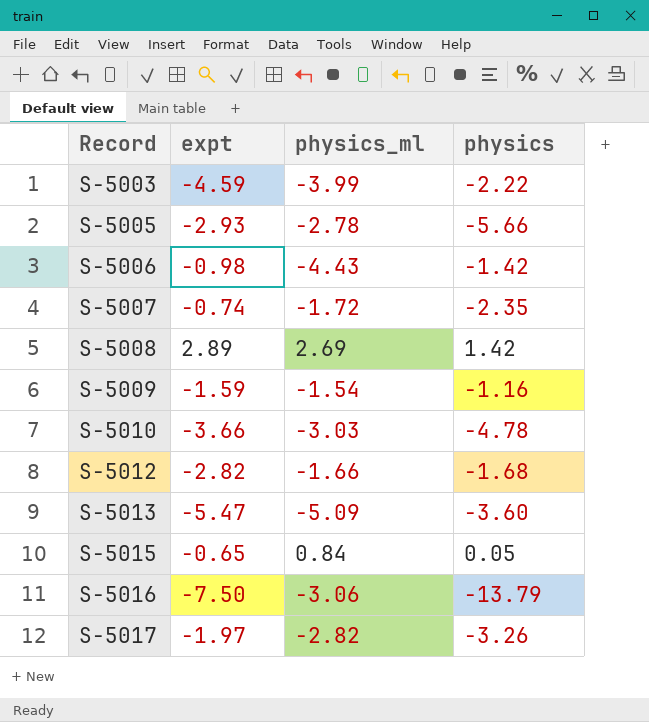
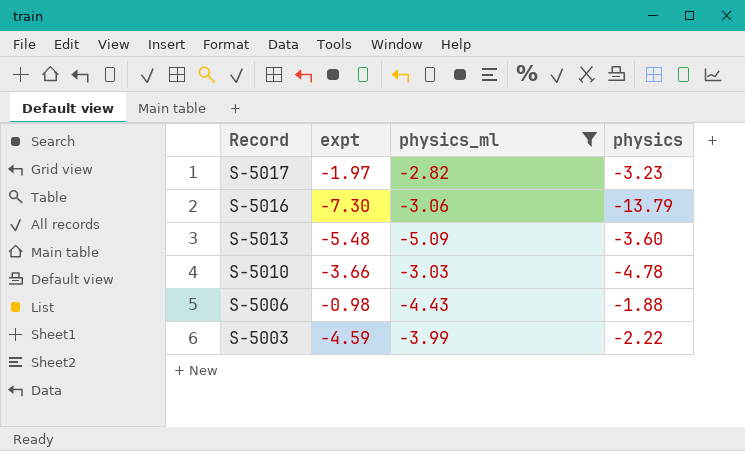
filter: none -> physics_ml <= -2.82
row order: Record ascending -> Record descending
S-5017 | physics: -3.26 -> -3.23
S-5016 | expt: -7.50 -> -7.30
S-5013 | expt: -5.47 -> -5.48
S-5006 | physics: -1.42 -> -1.88

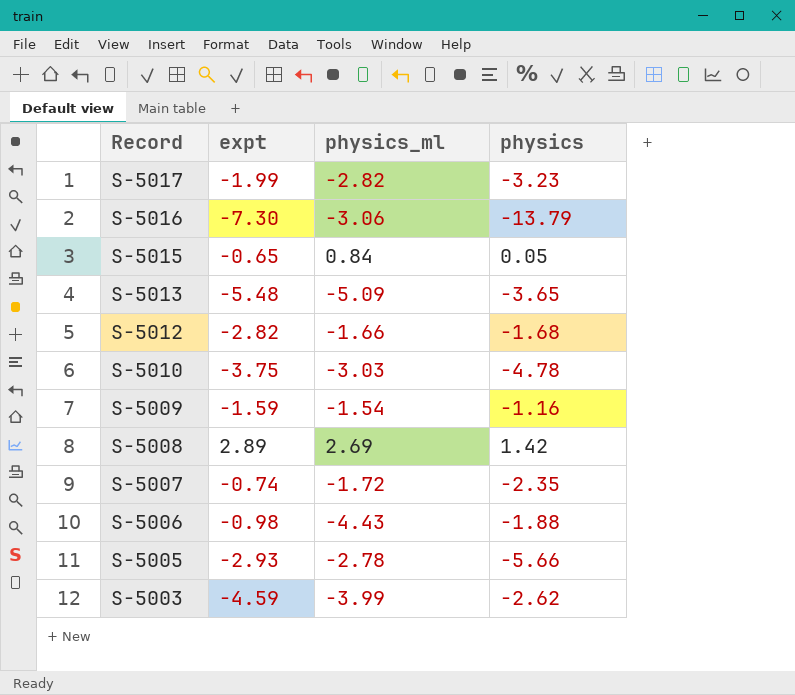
filter: physics_ml <= -2.82 -> none
S-5017 | expt: -1.97 -> -1.99
S-5013 | physics: -3.60 -> -3.65
S-5010 | expt: -3.66 -> -3.75
S-5003 | physics: -2.22 -> -2.62

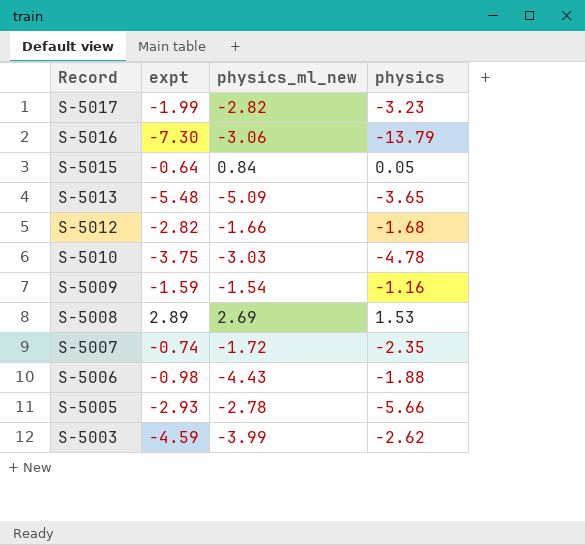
column name: physics_ml -> physics_ml_new
S-5015 | expt: -0.65 -> -0.64
S-5008 | physics: 1.42 -> 1.53

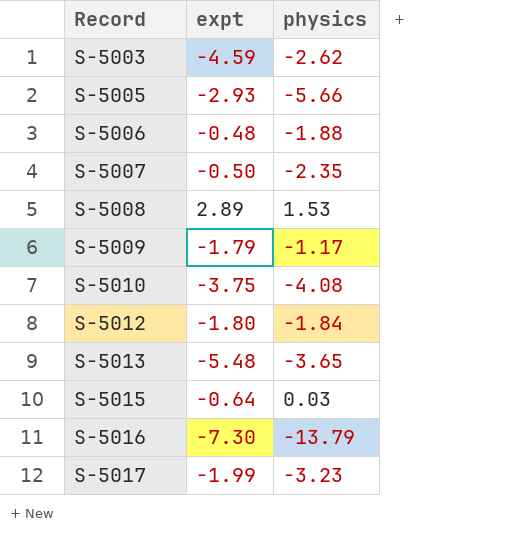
row order: Record descending -> Record ascending
column physics_ml_new | position: 3 -> none
S-5006 | expt: -0.98 -> -0.48
S-5007 | expt: -0.74 -> -0.50
S-5009 | expt: -1.59 -> -1.79
S-5009 | physics: -1.16 -> -1.17
S-5010 | physics: -4.78 -> -4.08
S-5012 | expt: -2.82 -> -1.80
S-5012 | physics: -1.68 -> -1.84
S-5015 | physics: 0.05 -> 0.03

